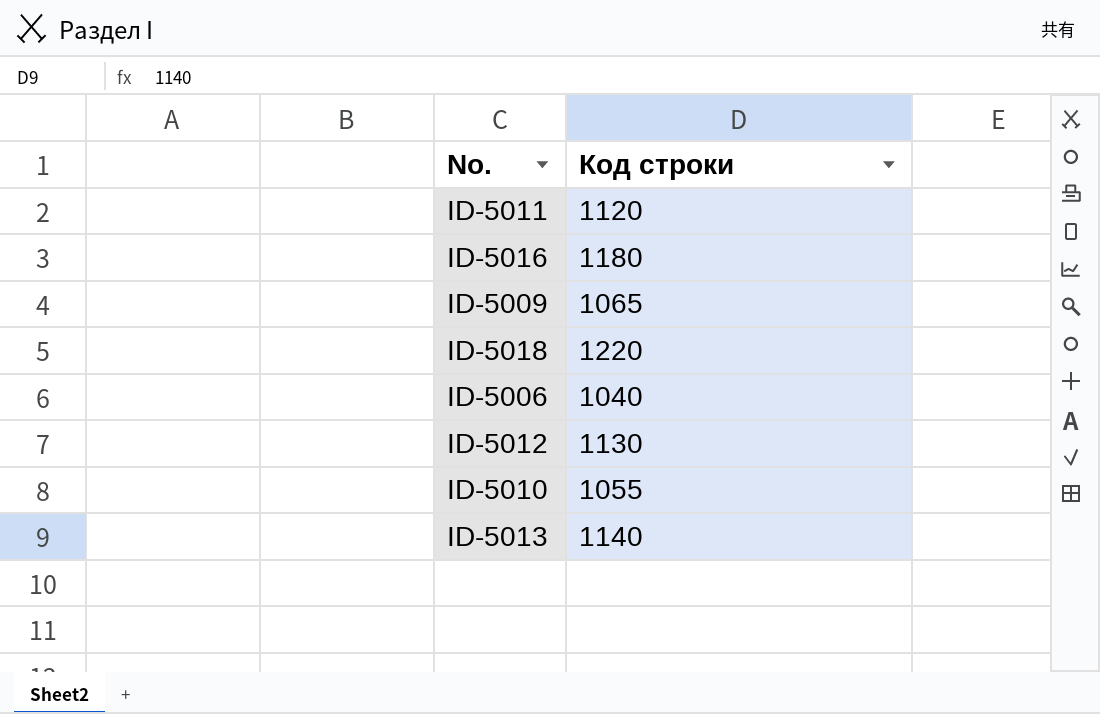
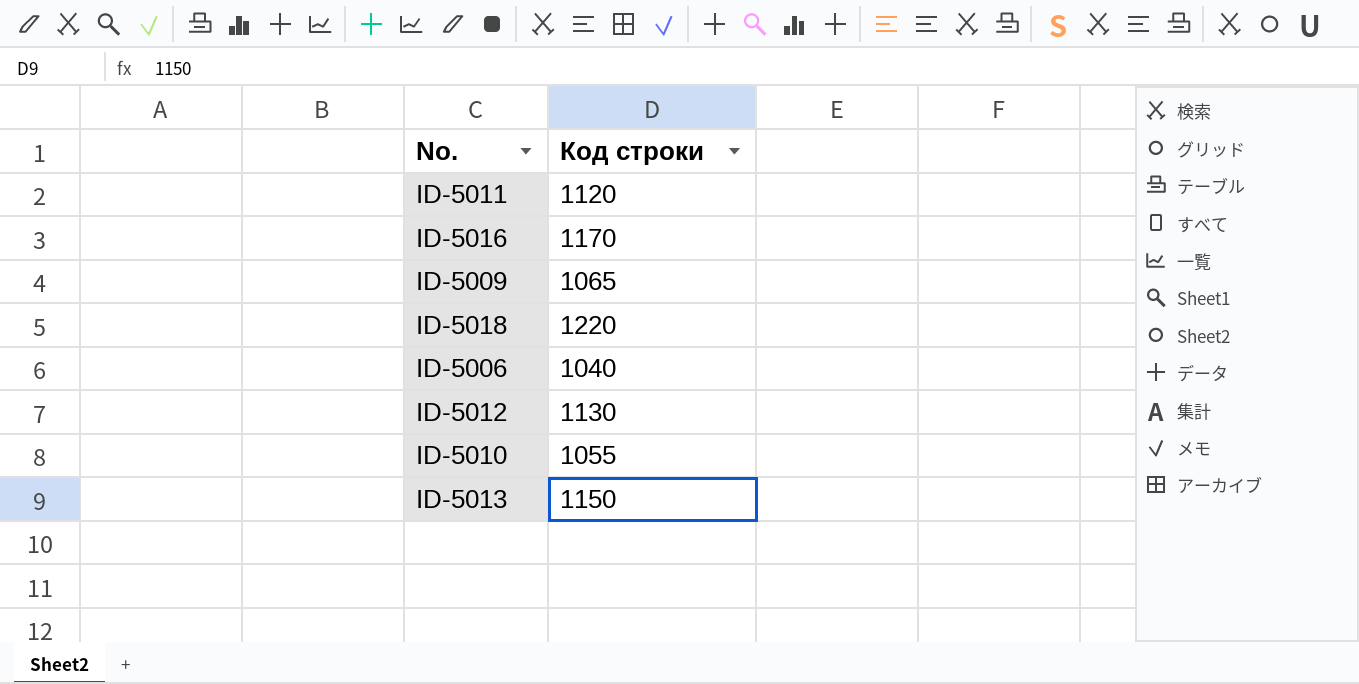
ID-5016 | Код строки: 1180 -> 1170
ID-5013 | Код строки: 1140 -> 1150

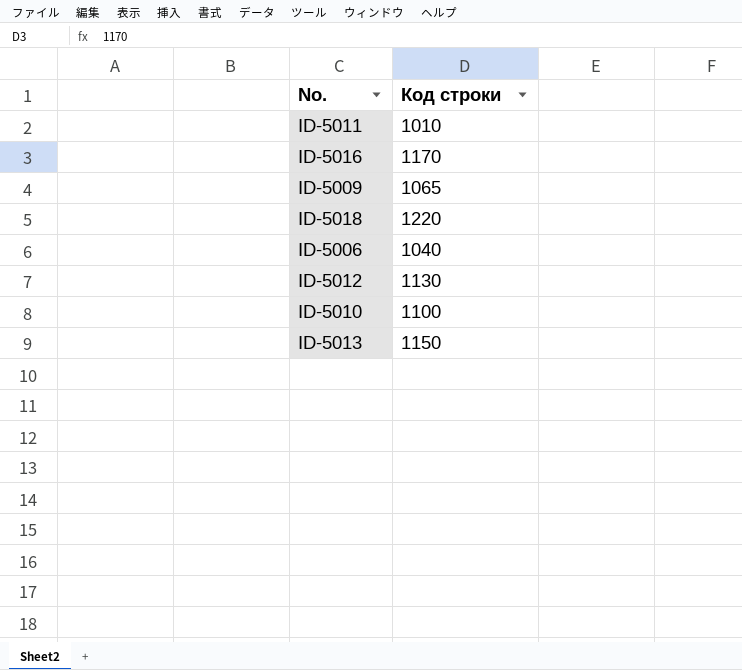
ID-5011 | Код строки: 1120 -> 1010
ID-5010 | Код строки: 1055 -> 1100

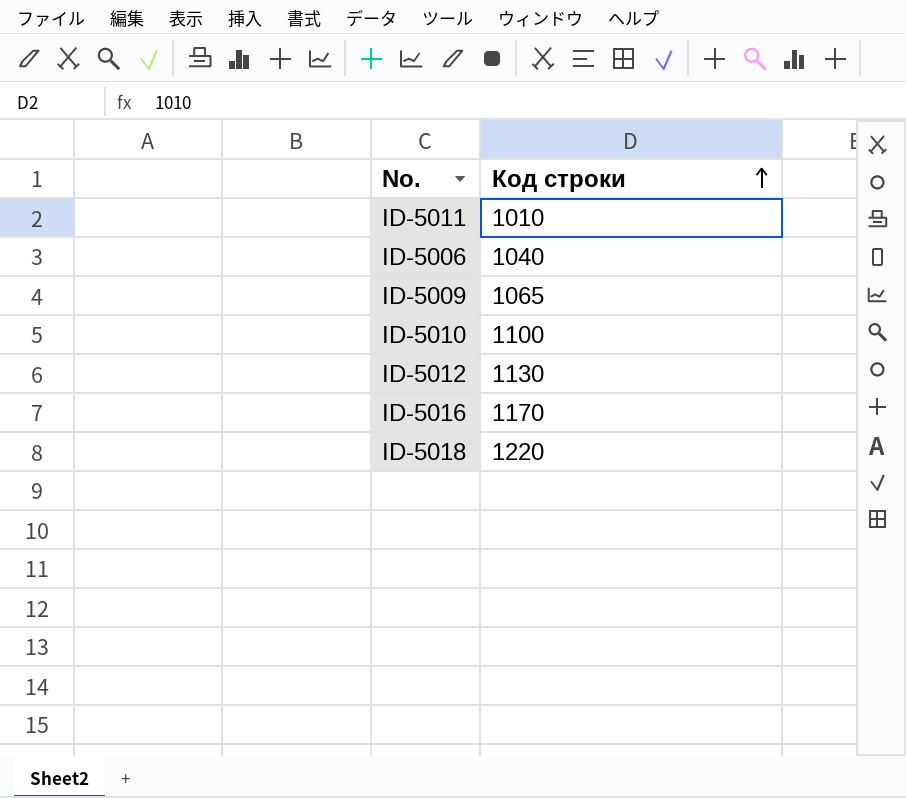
row order: none -> Код строки ascending
row ID-5013: 1150 -> none

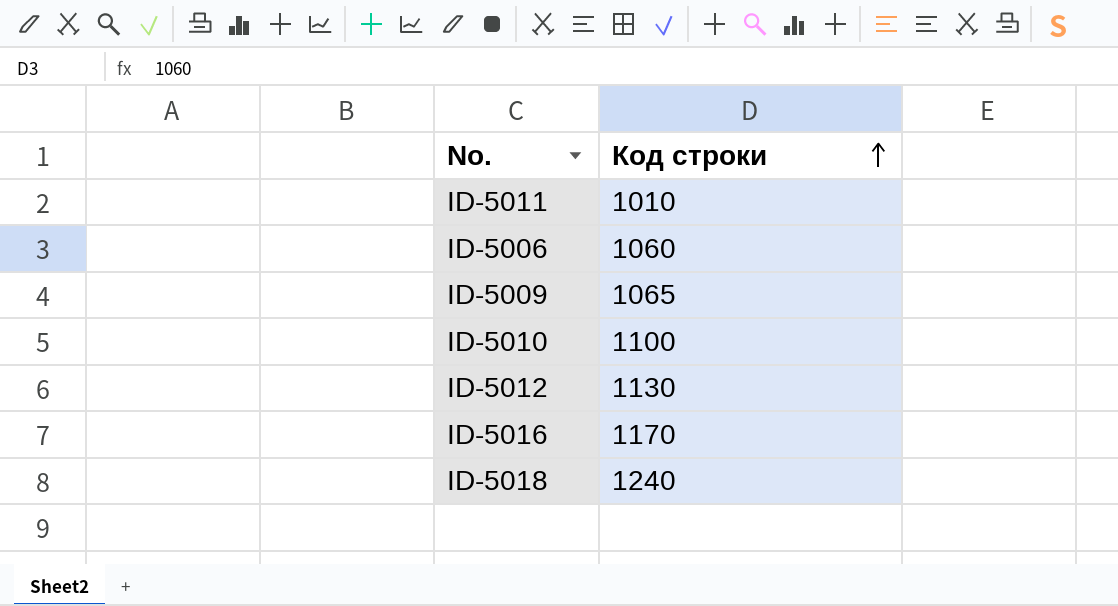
ID-5006 | Код строки: 1040 -> 1060
ID-5018 | Код строки: 1220 -> 1240

